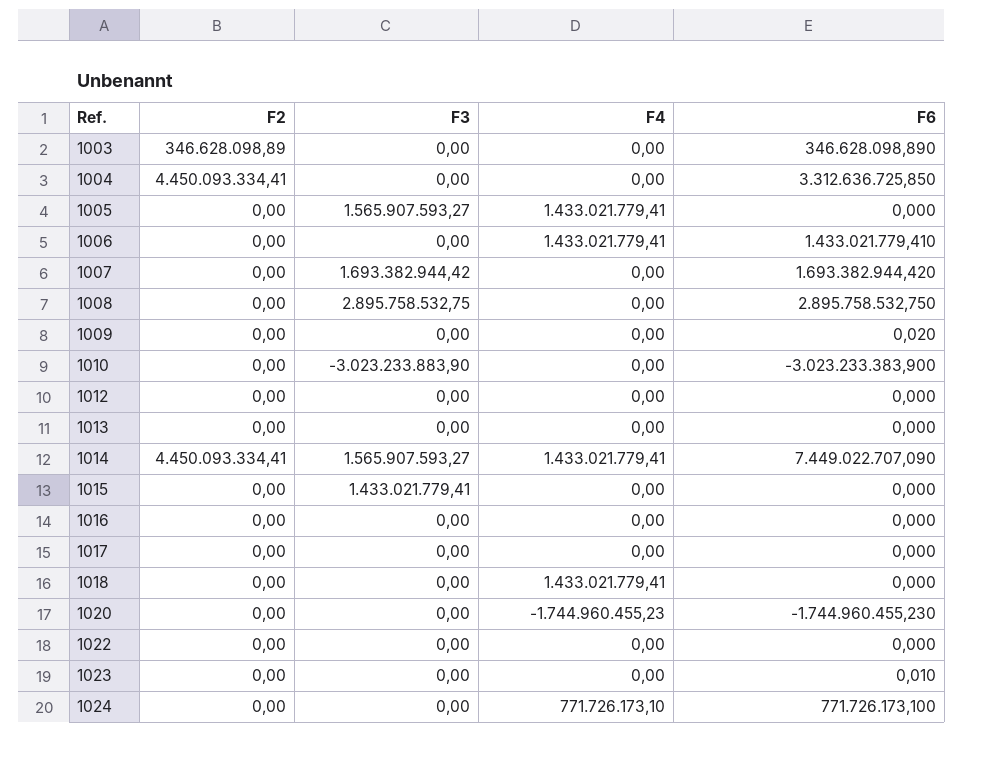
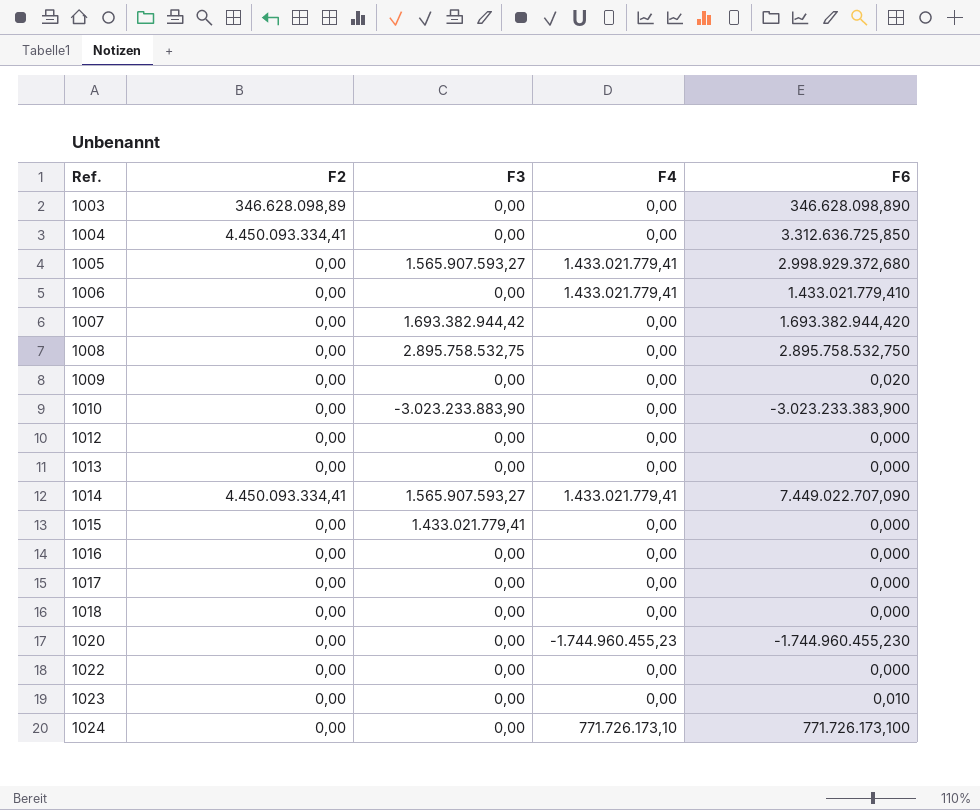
1005 | F6: 0,000 -> 2.998.929.372,680
1018 | F4: 1.433.021.779,41 -> 0,00

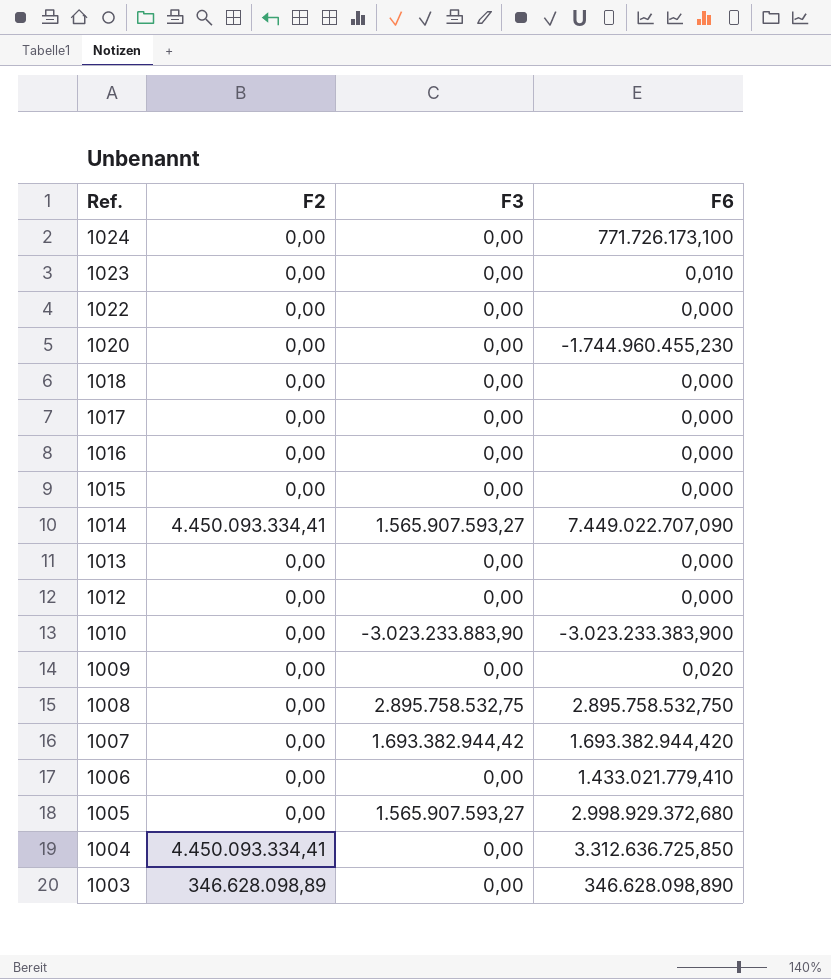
row order: Ref. ascending -> Ref. descending
column F4 | position: 4 -> none
1015 | F3: 1.433.021.779,41 -> 0,00

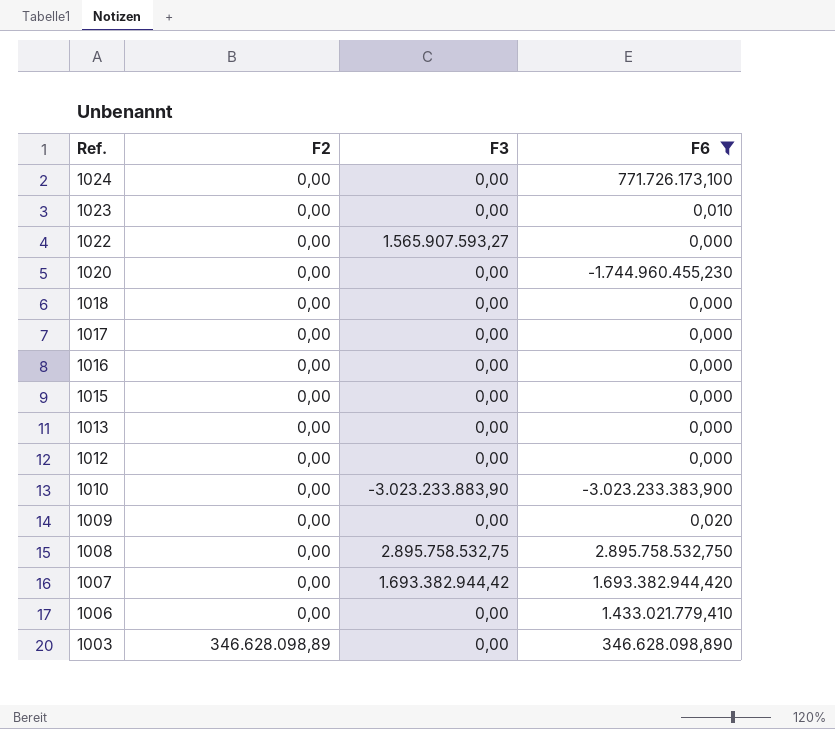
filter: none -> F6 <= 2.895.758.532,750
1022 | F3: 0,00 -> 1.565.907.593,27

